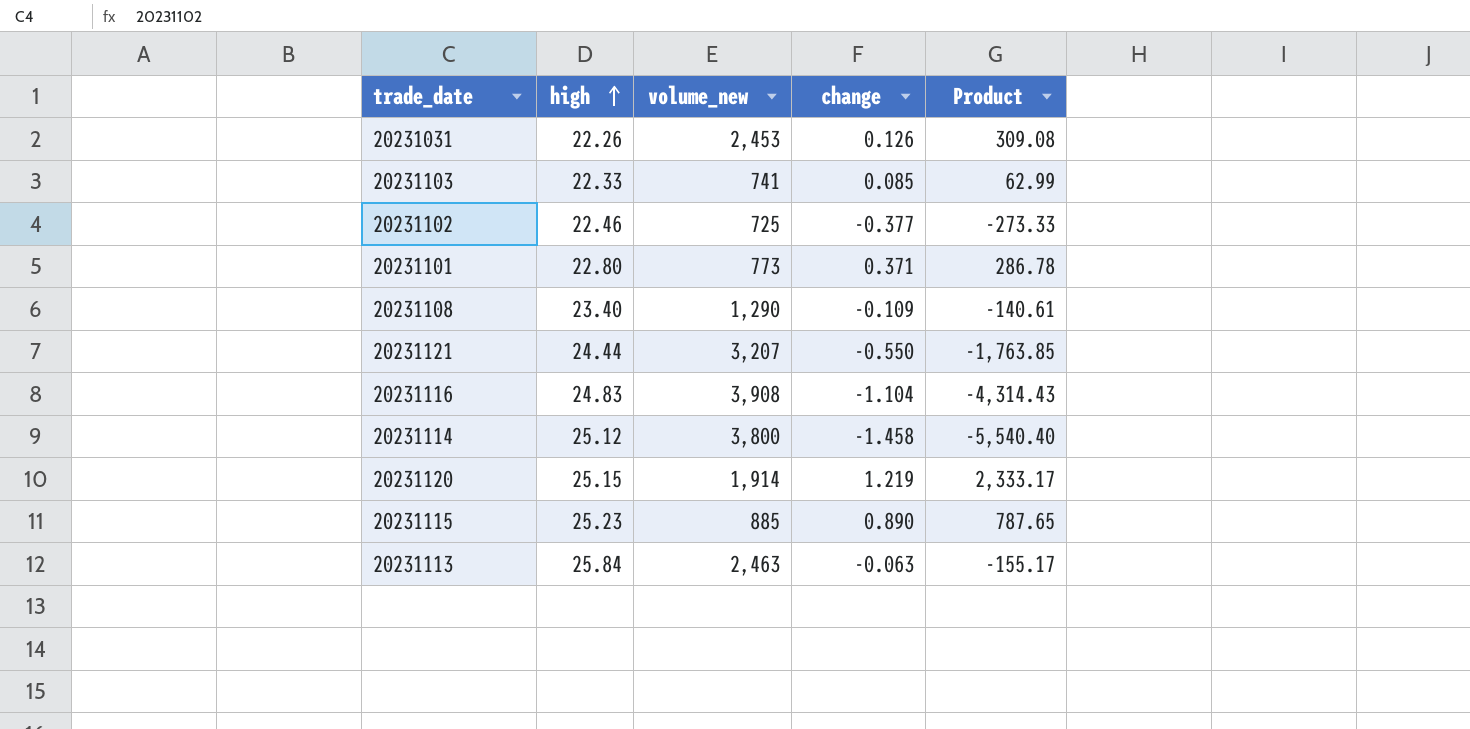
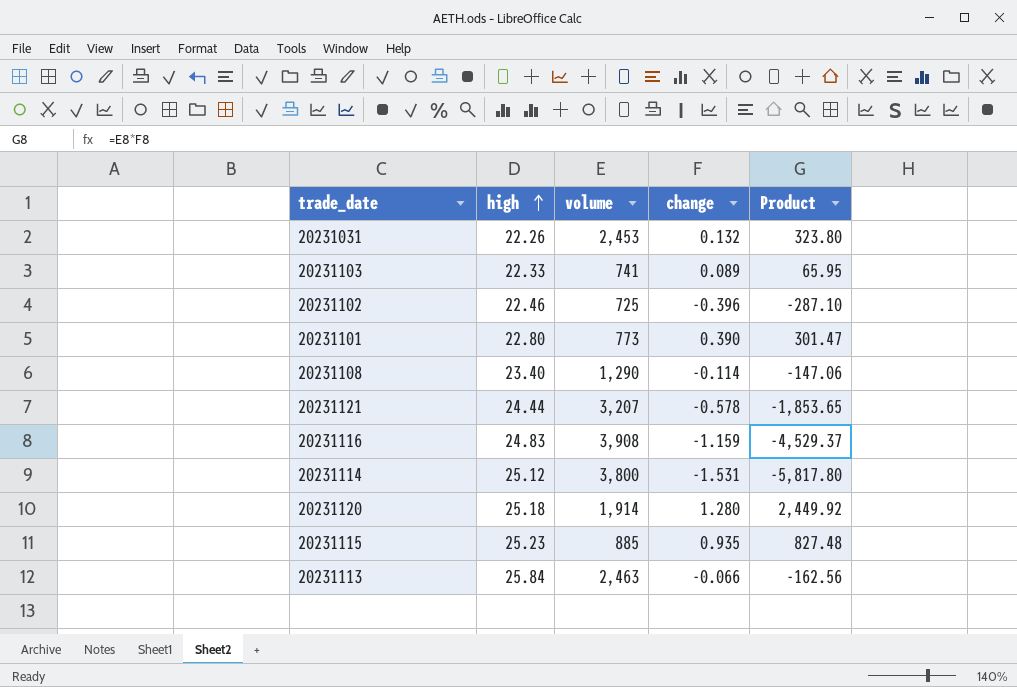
column name: volume_new -> volume
20231031 | change: 0.126 -> 0.132
20231031 | Product: 309.08 -> 323.80
20231103 | change: 0.085 -> 0.089
20231103 | Product: 62.99 -> 65.95
20231102 | change: -0.377 -> -0.396
20231102 | Product: -273.33 -> -287.10
20231101 | change: 0.371 -> 0.390
20231101 | Product: 286.78 -> 301.47
20231108 | change: -0.109 -> -0.114
20231108 | Product: -140.61 -> -147.06
20231121 | change: -0.550 -> -0.578
20231121 | Product: -1,763.85 -> -1,853.65
20231116 | change: -1.104 -> -1.159
20231116 | Product: -4,314.43 -> -4,529.37
20231114 | change: -1.458 -> -1.531
20231114 | Product: -5,540.40 -> -5,817.80
20231120 | high: 25.15 -> 25.18
20231120 | change: 1.219 -> 1.280
20231120 | Product: 2,333.17 -> 2,449.92
20231115 | change: 0.890 -> 0.935
20231115 | Product: 787.65 -> 827.48
20231113 | change: -0.063 -> -0.066
20231113 | Product: -155.17 -> -162.56

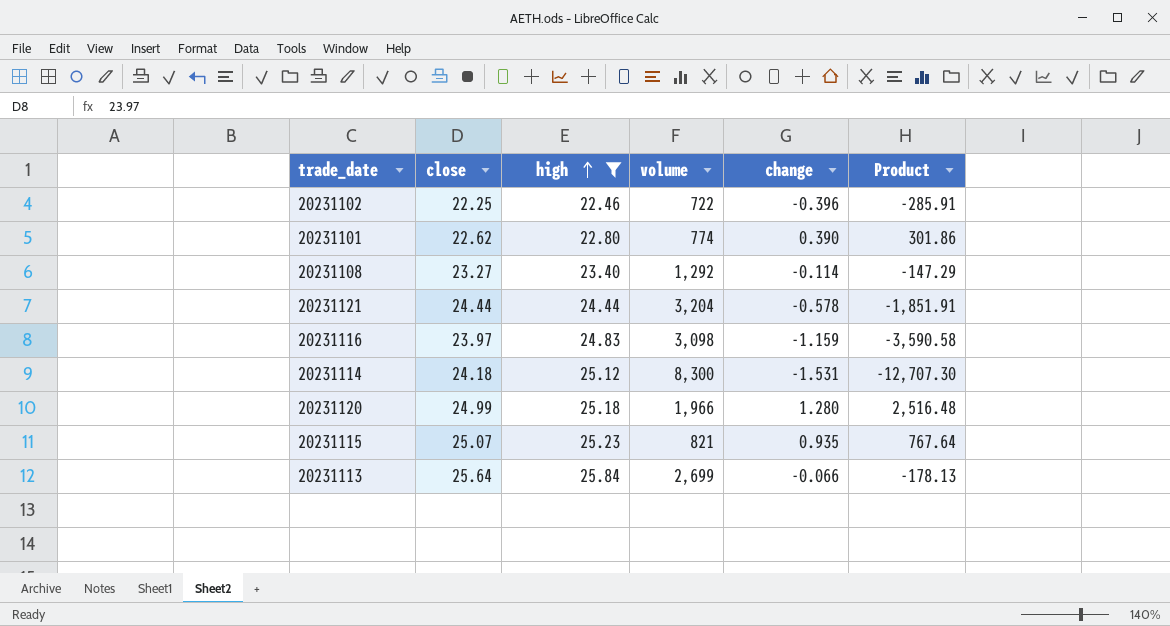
filter: none -> high >= 22.46
column close | position: none -> 2
20231102 | volume: 725 -> 722
20231102 | Product: -287.10 -> -285.91
20231101 | volume: 773 -> 774
20231101 | Product: 301.47 -> 301.86
20231108 | volume: 1,290 -> 1,292
20231108 | Product: -147.06 -> -147.29
20231121 | volume: 3,207 -> 3,204
20231121 | Product: -1,853.65 -> -1,851.91
20231116 | volume: 3,908 -> 3,098
20231116 | Product: -4,529.37 -> -3,590.58
20231114 | volume: 3,800 -> 8,300
20231114 | Product: -5,817.80 -> -12,707.30
20231120 | volume: 1,914 -> 1,966
20231120 | Product: 2,449.92 -> 2,516.48
20231115 | volume: 885 -> 821
20231115 | Product: 827.48 -> 767.64
20231113 | volume: 2,463 -> 2,699
20231113 | Product: -162.56 -> -178.13

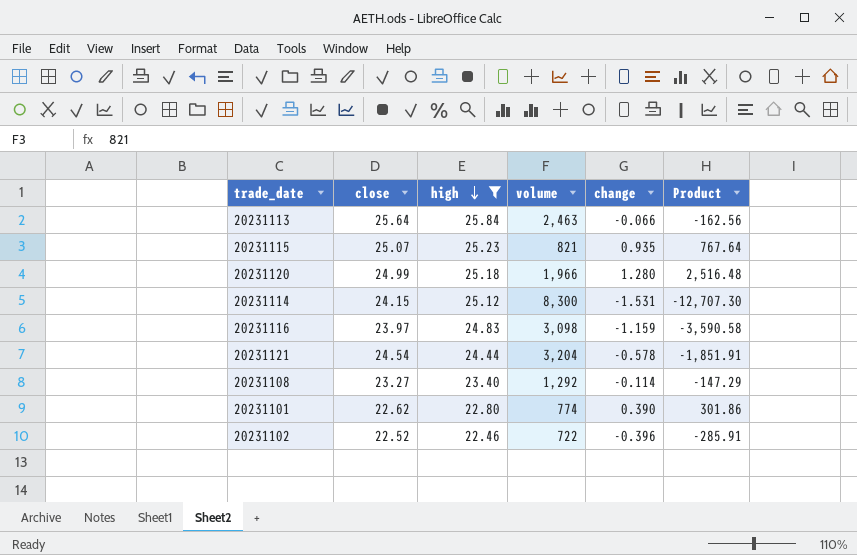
row order: high ascending -> high descending
20231113 | volume: 2,699 -> 2,463
20231113 | Product: -178.13 -> -162.56
20231114 | close: 24.18 -> 24.15
20231121 | close: 24.44 -> 24.54
20231102 | close: 22.25 -> 22.52

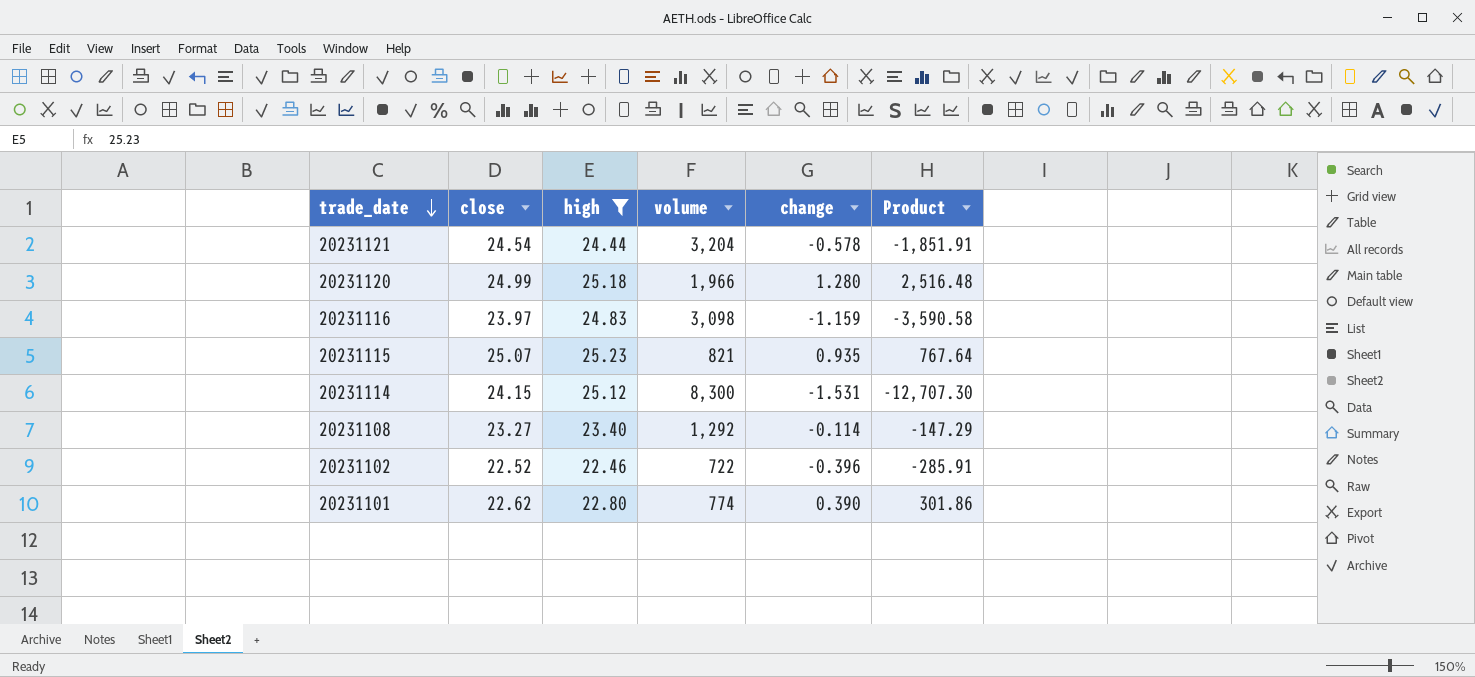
row order: high descending -> trade_date descending
row 20231113: 25.64 | 25.84 | 2,463 | -0.066 | -162.56 -> none

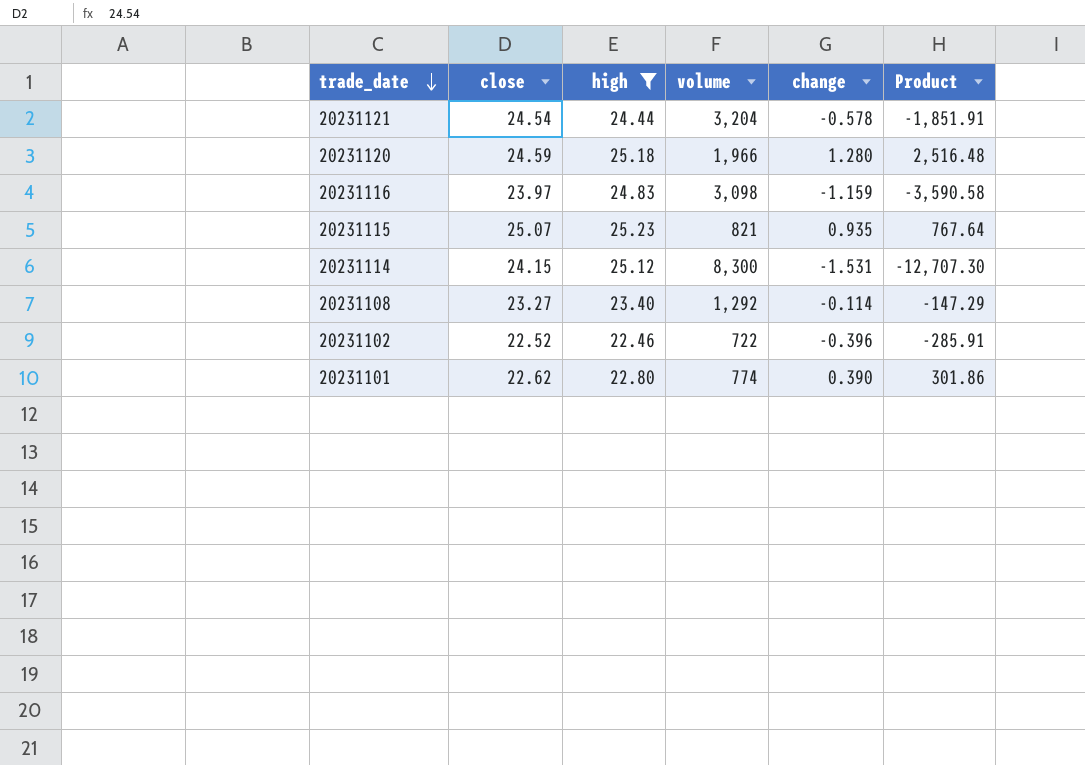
20231120 | close: 24.99 -> 24.59

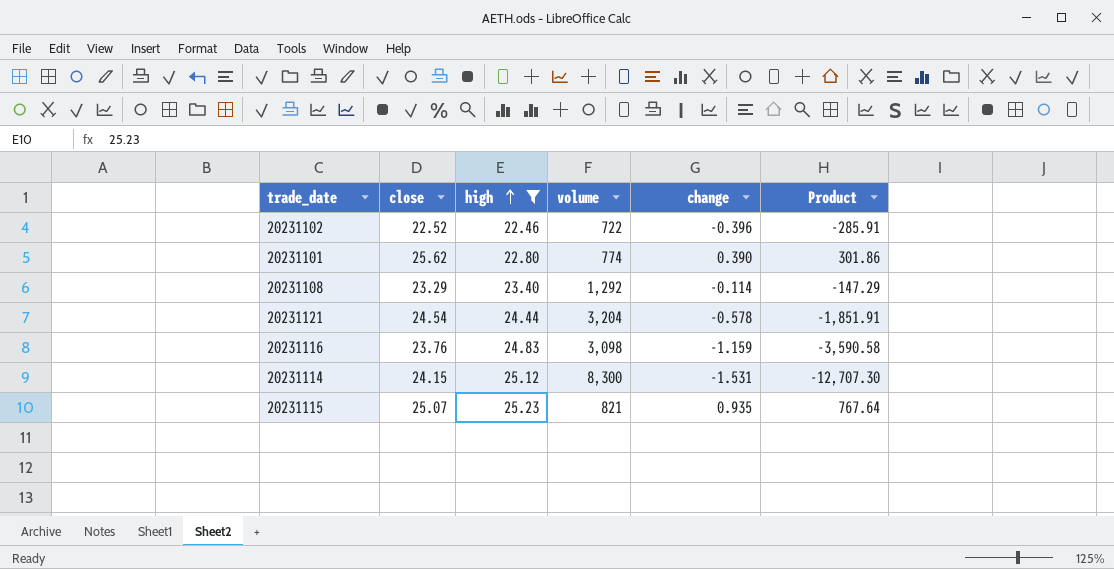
row order: trade_date descending -> high ascending
row 20231120: 24.59 | 25.18 | 1,966 | 1.280 | 2,516.48 -> none
20231101 | close: 22.62 -> 25.62
20231108 | close: 23.27 -> 23.29
20231116 | close: 23.97 -> 23.76

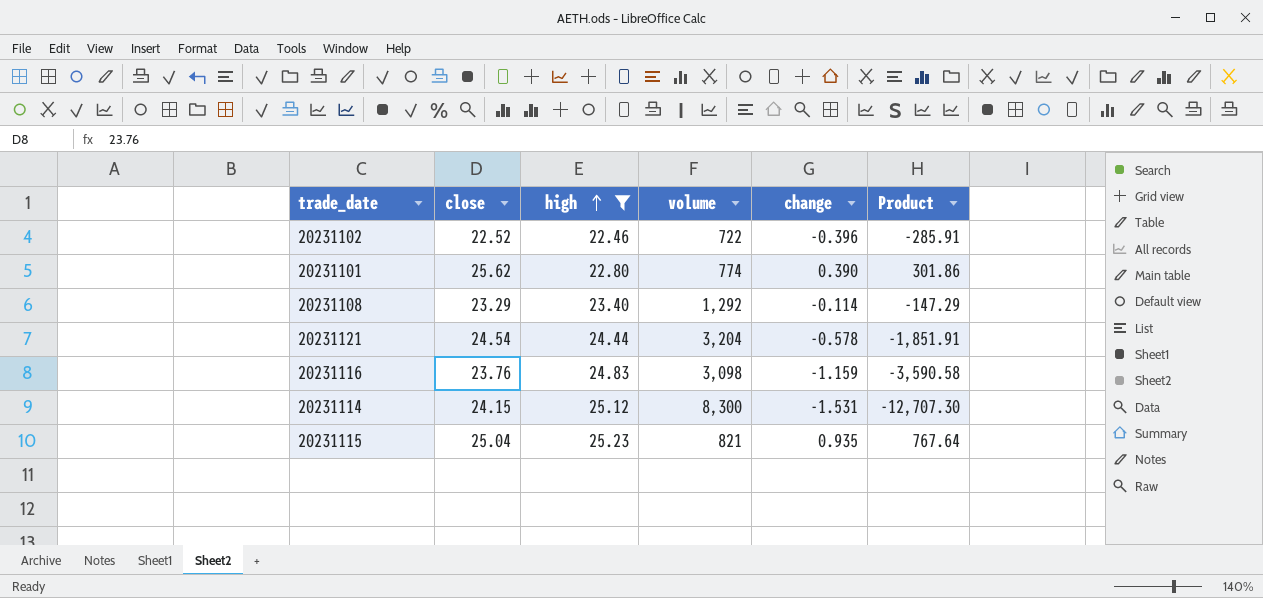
20231115 | close: 25.07 -> 25.04

